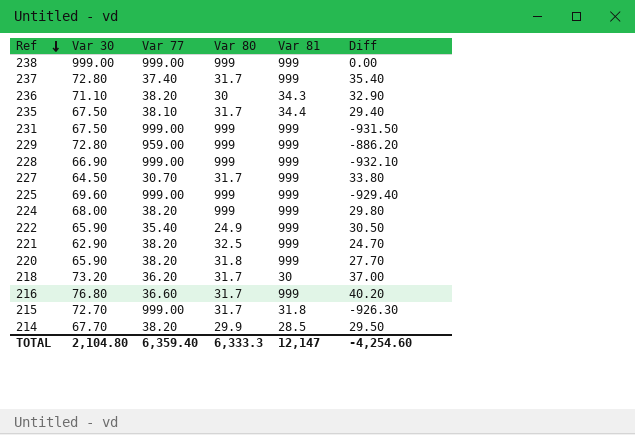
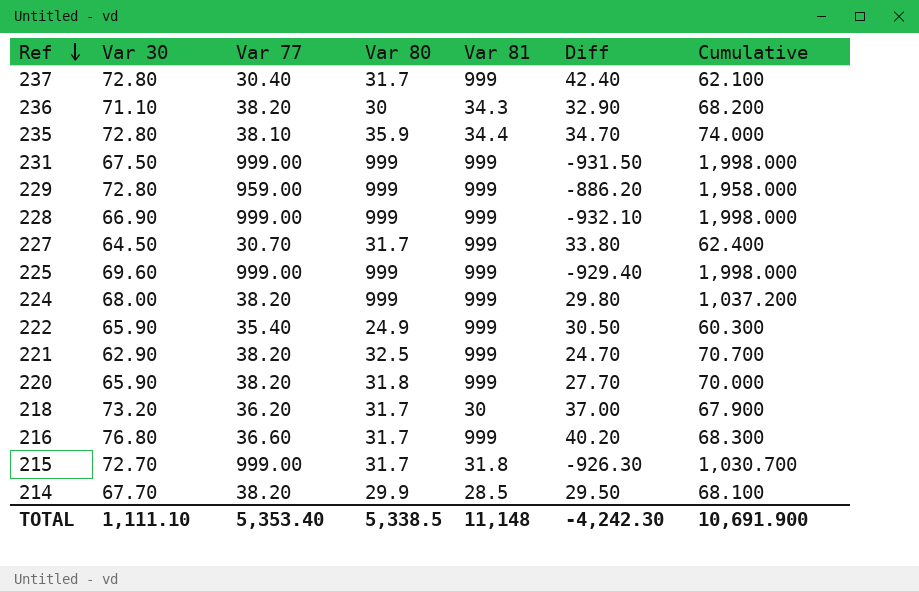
column Cumulative | formula: none -> [Var 77] + [Var 80]
row 238: 999.00 | 999.00 | 999 | 999 | 0.00 -> none
237 | Var 77: 37.40 -> 30.40
237 | Diff: 35.40 -> 42.40
235 | Var 30: 67.50 -> 72.80
235 | Var 80: 31.7 -> 35.9
235 | Diff: 29.40 -> 34.70
TOTAL | Var 30: 2,104.80 -> 1,111.10
TOTAL | Var 77: 6,359.40 -> 5,353.40
TOTAL | Var 80: 6,333.3 -> 5,338.5
TOTAL | Var 81: 12,147 -> 11,148
TOTAL | Diff: -4,254.60 -> -4,242.30

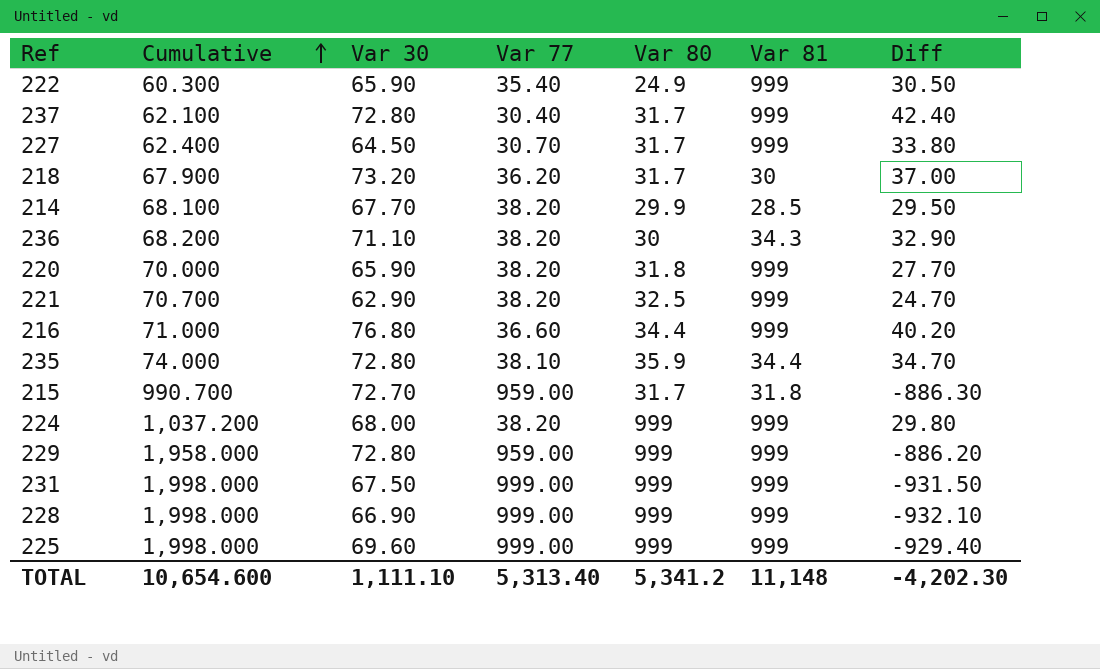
row order: Ref descending -> Cumulative ascending
column Cumulative | position: 7 -> 2
216 | Cumulative: 68.300 -> 71.000
216 | Var 80: 31.7 -> 34.4
215 | Cumulative: 1,030.700 -> 990.700
215 | Var 77: 999.00 -> 959.00
215 | Diff: -926.30 -> -886.30
TOTAL | Cumulative: 10,691.900 -> 10,654.600
TOTAL | Var 77: 5,353.40 -> 5,313.40
TOTAL | Var 80: 5,338.5 -> 5,341.2
TOTAL | Diff: -4,242.30 -> -4,202.30

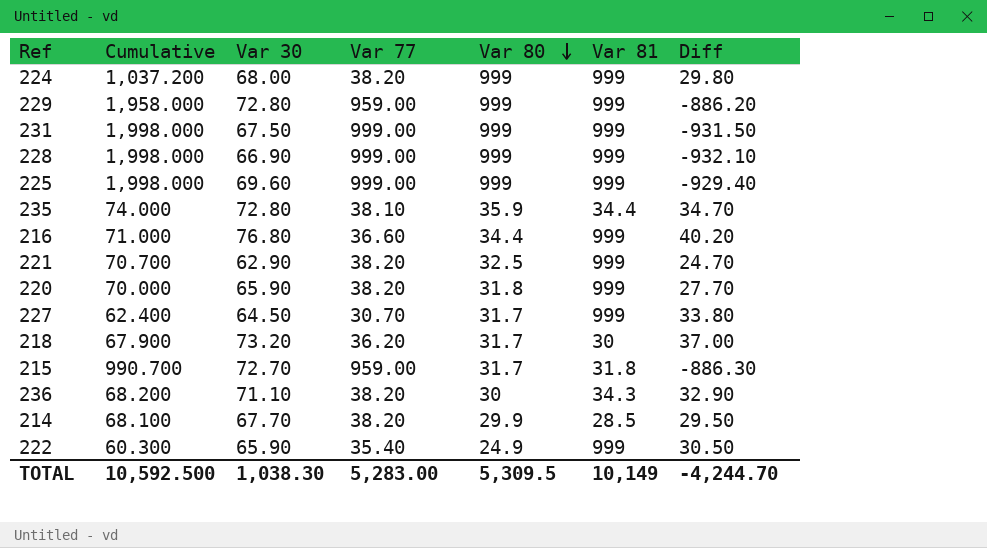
row order: Cumulative ascending -> Var 80 descending
row 237: 62.100 | 72.80 | 30.40 | 31.7 | 999 | 42.40 -> none
TOTAL | Cumulative: 10,654.600 -> 10,592.500
TOTAL | Var 30: 1,111.10 -> 1,038.30
TOTAL | Var 77: 5,313.40 -> 5,283.00
TOTAL | Var 80: 5,341.2 -> 5,309.5
TOTAL | Var 81: 11,148 -> 10,149
TOTAL | Diff: -4,202.30 -> -4,244.70

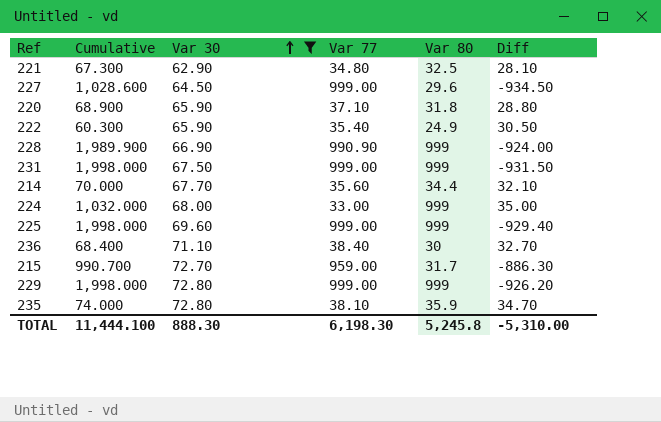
filter: none -> Var 30 <= 72.80
row order: Var 80 descending -> Var 30 ascending
column Var 81 | position: 6 -> none
221 | Cumulative: 70.700 -> 67.300
221 | Var 77: 38.20 -> 34.80
221 | Diff: 24.70 -> 28.10
227 | Cumulative: 62.400 -> 1,028.600
227 | Var 77: 30.70 -> 999.00
227 | Var 80: 31.7 -> 29.6
227 | Diff: 33.80 -> -934.50
220 | Cumulative: 70.000 -> 68.900
220 | Var 77: 38.20 -> 37.10
220 | Diff: 27.70 -> 28.80
228 | Cumulative: 1,998.000 -> 1,989.900
228 | Var 77: 999.00 -> 990.90
228 | Diff: -932.10 -> -924.00
214 | Cumulative: 68.100 -> 70.000
214 | Var 77: 38.20 -> 35.60
214 | Var 80: 29.9 -> 34.4
214 | Diff: 29.50 -> 32.10
224 | Cumulative: 1,037.200 -> 1,032.000
224 | Var 77: 38.20 -> 33.00
224 | Diff: 29.80 -> 35.00
236 | Cumulative: 68.200 -> 68.400
236 | Var 77: 38.20 -> 38.40
236 | Diff: 32.90 -> 32.70
229 | Cumulative: 1,958.000 -> 1,998.000
229 | Var 77: 959.00 -> 999.00
229 | Diff: -886.20 -> -926.20
TOTAL | Cumulative: 10,592.500 -> 11,444.100
TOTAL | Var 30: 1,038.30 -> 888.30
TOTAL | Var 77: 5,283.00 -> 6,198.30
TOTAL | Var 80: 5,309.5 -> 5,245.8
TOTAL | Diff: -4,244.70 -> -5,310.00

